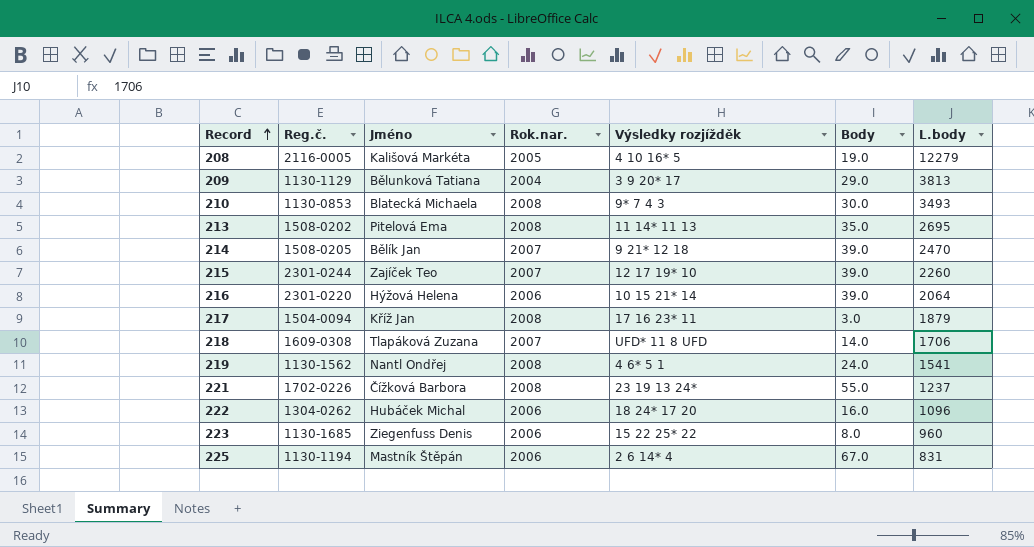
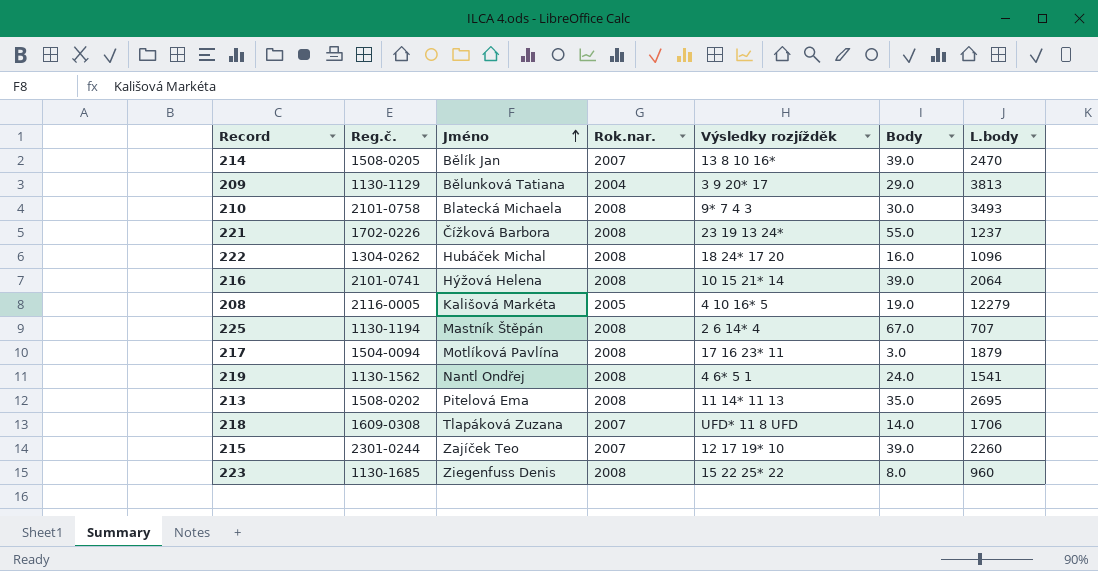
row order: Record ascending -> Jméno ascending
214 | Výsledky rozjížděk: 9 21* 12 18 -> 13 8 10 16*
210 | Reg.č.: 1130-0853 -> 2101-0758
222 | Rok.nar.: 2006 -> 2008
216 | Reg.č.: 2301-0220 -> 2101-0741
216 | Rok.nar.: 2006 -> 2008
225 | Rok.nar.: 2006 -> 2008
225 | L.body: 831 -> 707
217 | Jméno: Kříž Jan -> Motlíková Pavlína
223 | Rok.nar.: 2006 -> 2008

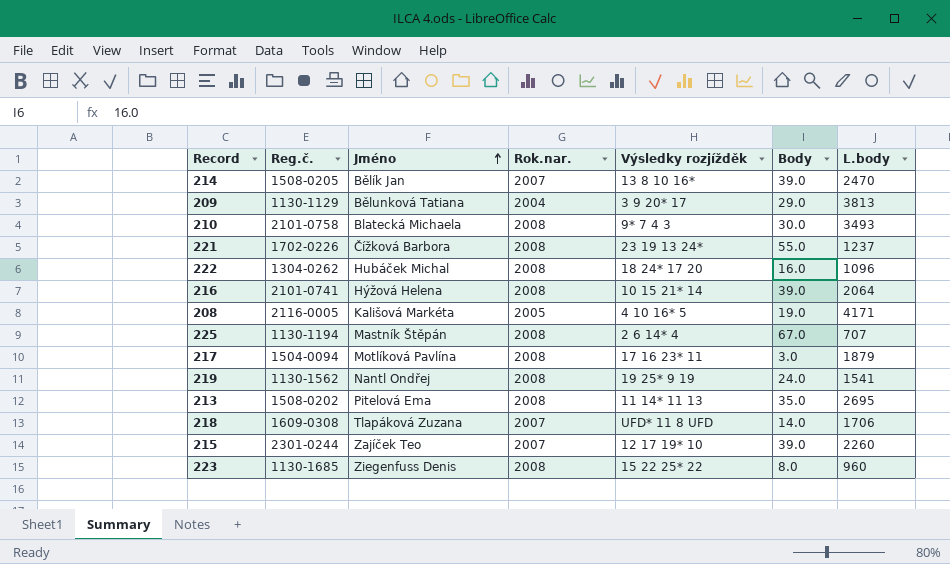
208 | L.body: 12279 -> 4171
219 | Výsledky rozjížděk: 4 6* 5 1 -> 19 25* 9 19

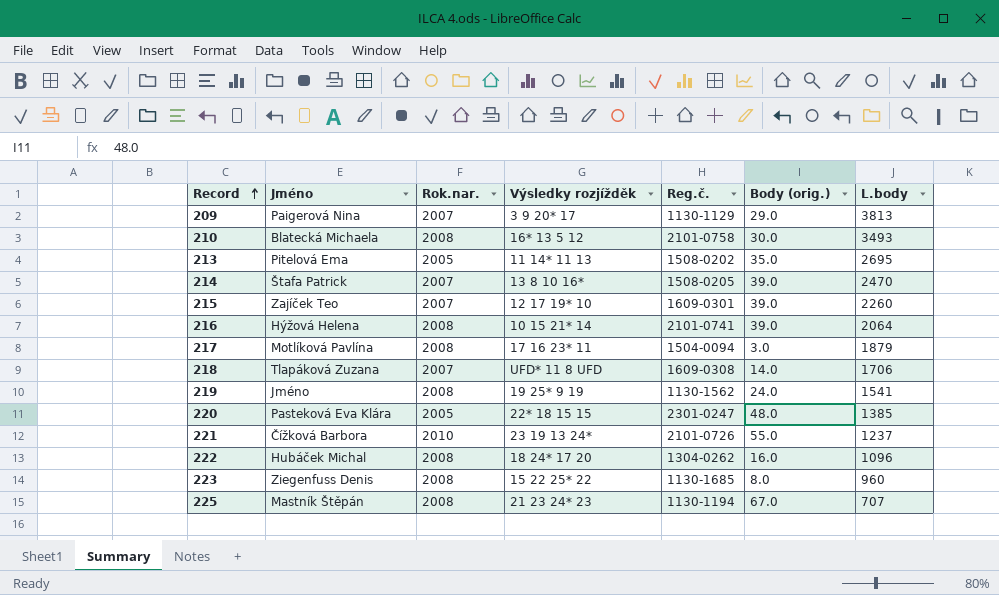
row order: Jméno ascending -> Record ascending
column Reg.č. | position: 2 -> 5
column name: Body -> Body (orig.)
row 208: 2116-0005 | Kališová Markéta | 2005 | 4 10 16* 5 | 19.0 | 4171 -> none
209 | Jméno: Bělunková Tatiana -> Paigerová Nina
209 | Rok.nar.: 2004 -> 2007
210 | Výsledky rozjížděk: 9* 7 4 3 -> 16* 13 5 12
213 | Rok.nar.: 2008 -> 2005
214 | Jméno: Bělík Jan -> Štafa Patrick
215 | Reg.č.: 2301-0244 -> 1609-0301
219 | Jméno: Nantl Ondřej -> Jméno
row 220: none -> Pasteková Eva Klára | 2005 | 22* 18 15 15 | 2301-0247 | 48.0 | 1385
221 | Rok.nar.: 2008 -> 2010
221 | Reg.č.: 1702-0226 -> 2101-0726
225 | Výsledky rozjížděk: 2 6 14* 4 -> 21 23 24* 23

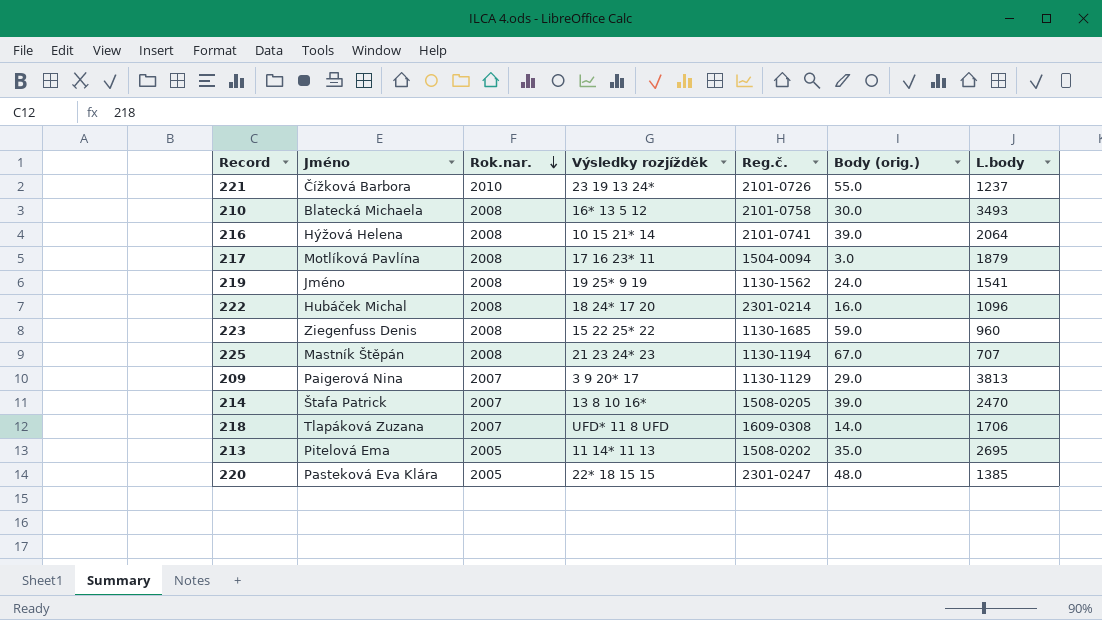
row order: Record ascending -> Rok.nar. descending
row 215: Zajíček Teo | 2007 | 12 17 19* 10 | 1609-0301 | 39.0 | 2260 -> none
222 | Reg.č.: 1304-0262 -> 2301-0214
223 | Body (orig.): 8.0 -> 59.0

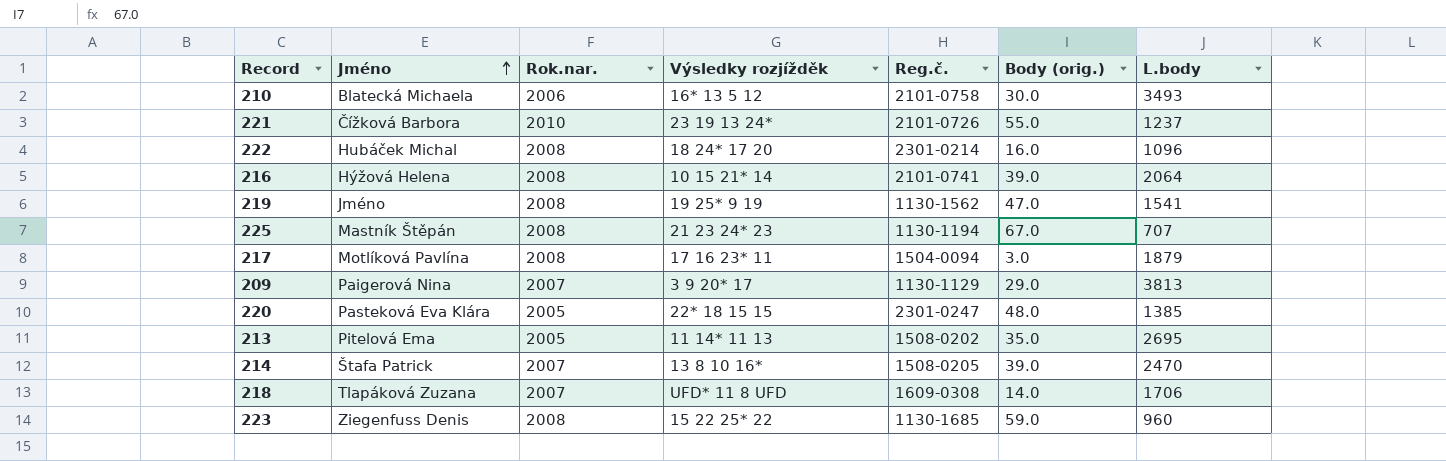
row order: Rok.nar. descending -> Jméno ascending
210 | Rok.nar.: 2008 -> 2006
219 | Body (orig.): 24.0 -> 47.0

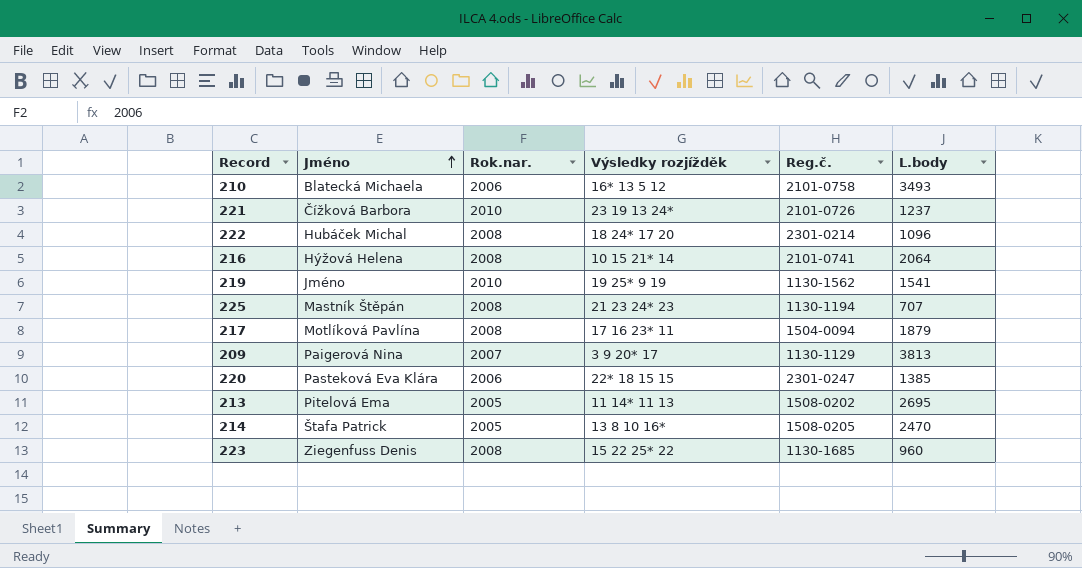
column Body (orig.) | position: 6 -> none
row 218: Tlapáková Zuzana | 2007 | UFD* 11 8 UFD | 1609-0308 | 14.0 | 1706 -> none
219 | Rok.nar.: 2008 -> 2010
220 | Rok.nar.: 2005 -> 2006
214 | Rok.nar.: 2007 -> 2005

